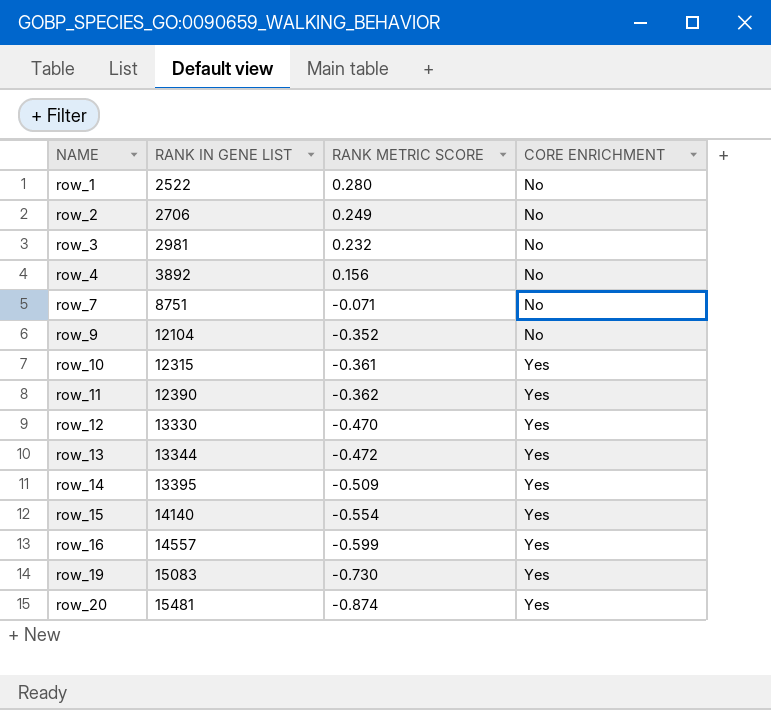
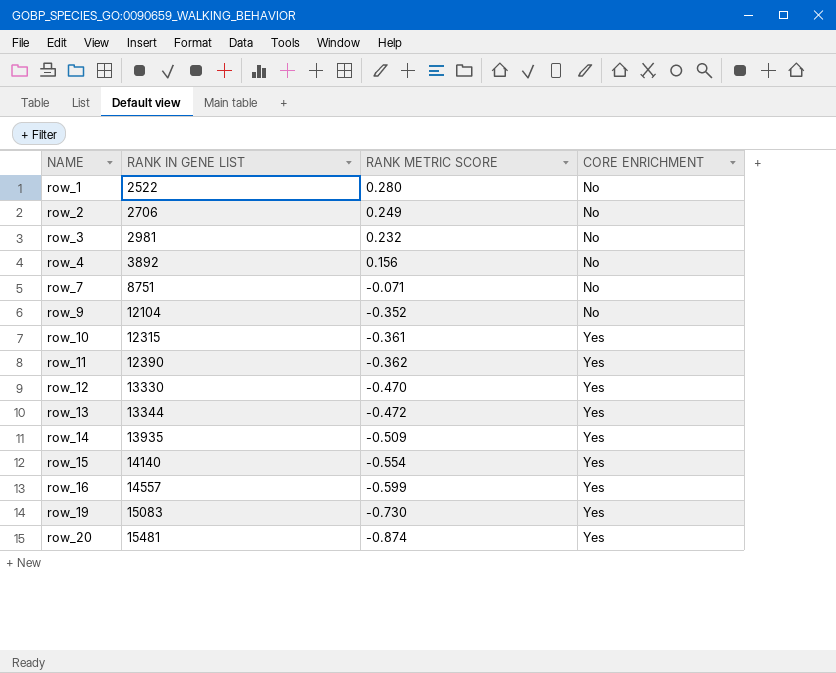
row_14 | RANK IN GENE LIST: 13395 -> 13935

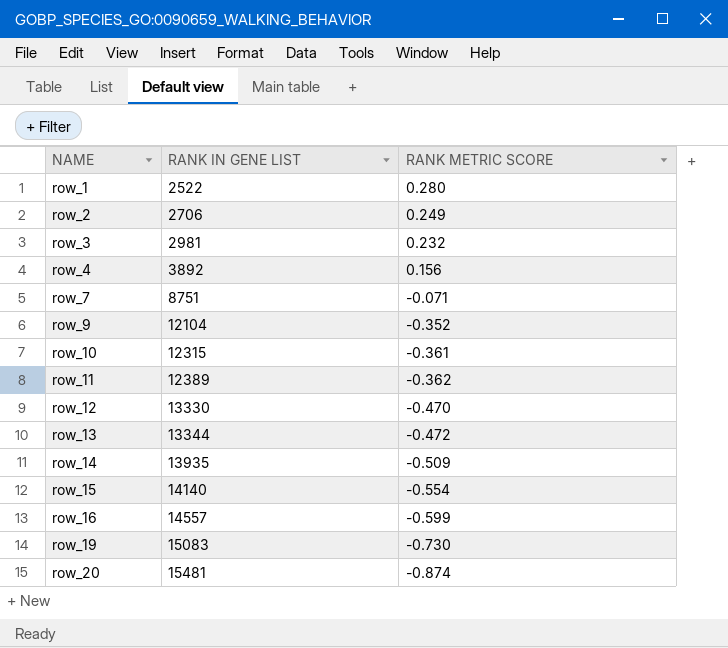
column CORE ENRICHMENT | position: 4 -> none
row_11 | RANK IN GENE LIST: 12390 -> 12389

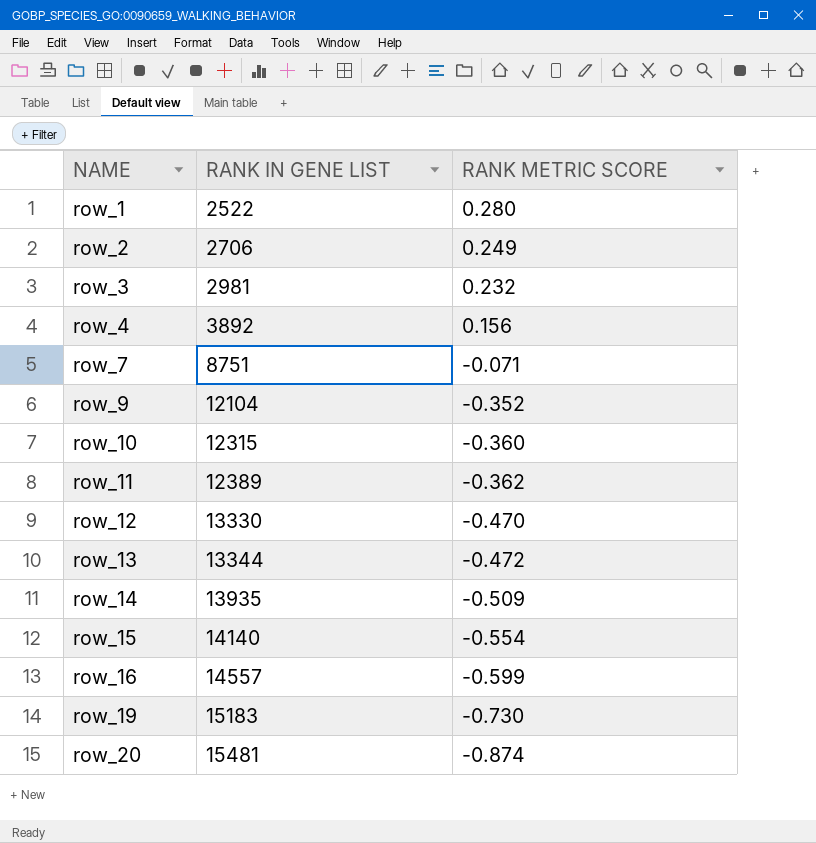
row_10 | RANK METRIC SCORE: -0.361 -> -0.360
row_19 | RANK IN GENE LIST: 15083 -> 15183

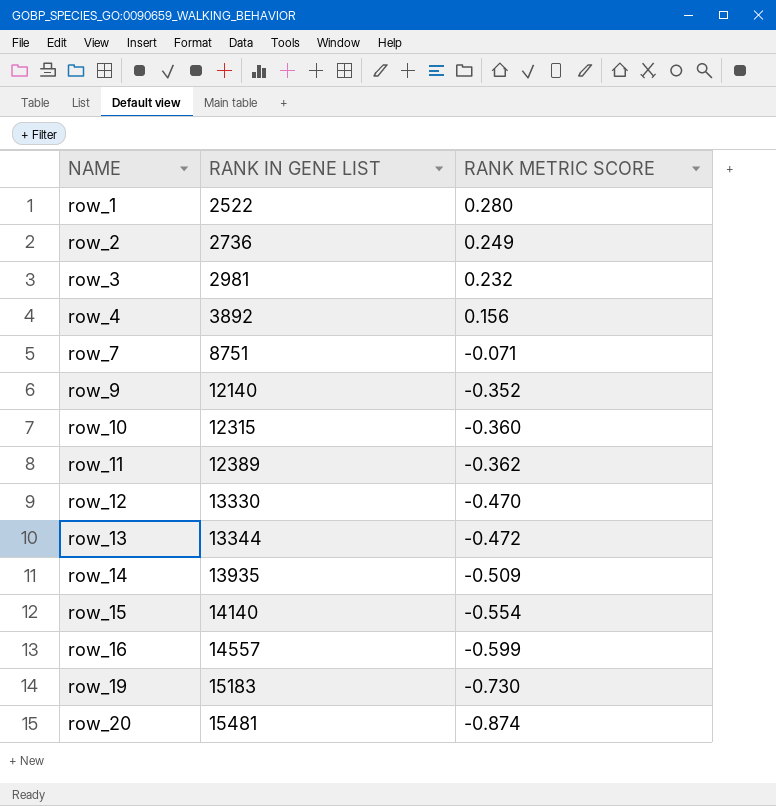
row_2 | RANK IN GENE LIST: 2706 -> 2736
row_9 | RANK IN GENE LIST: 12104 -> 12140

